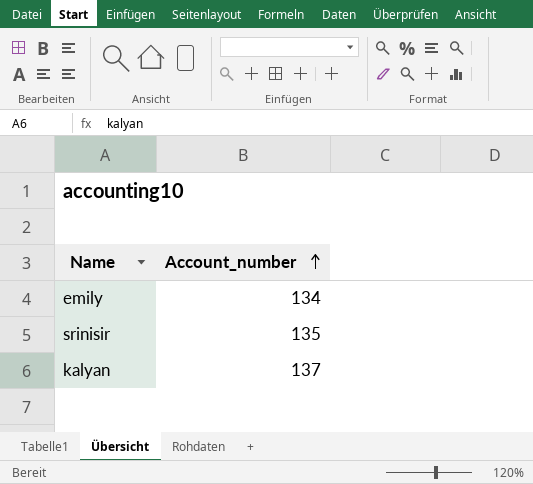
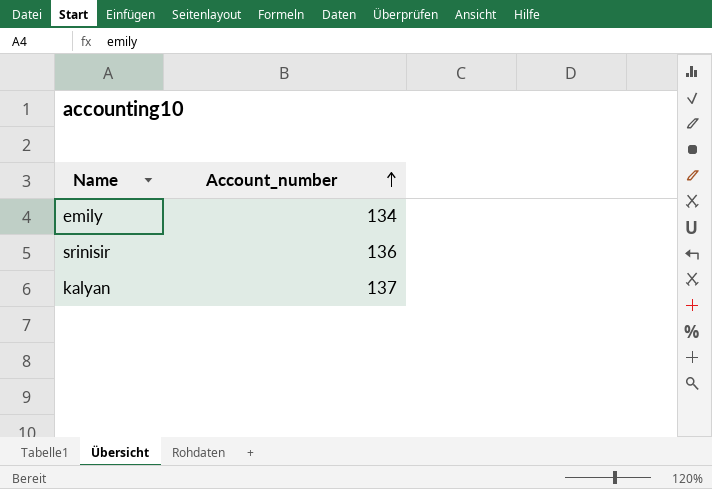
srinisir | Account_number: 135 -> 136

